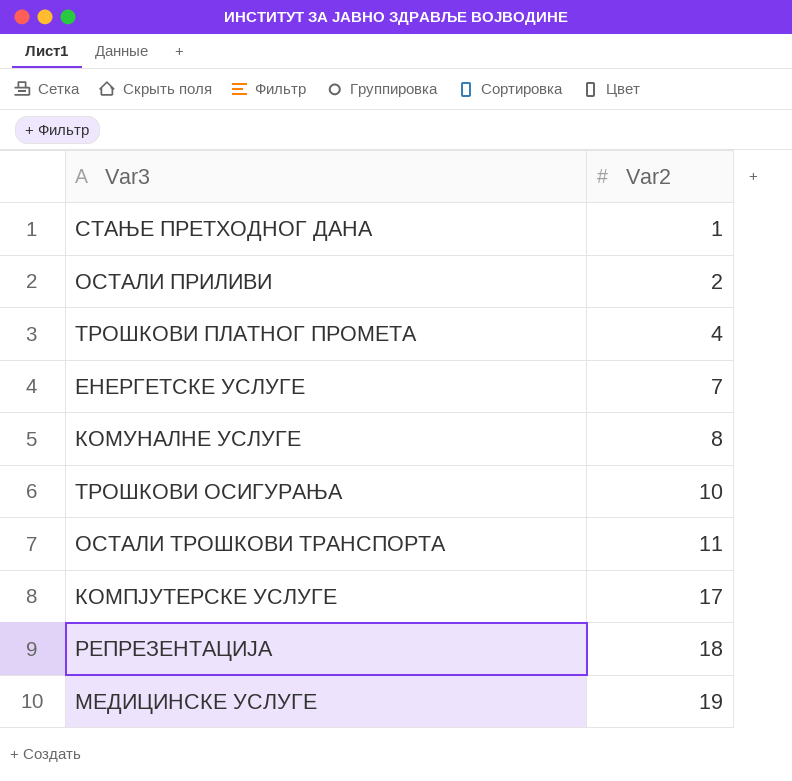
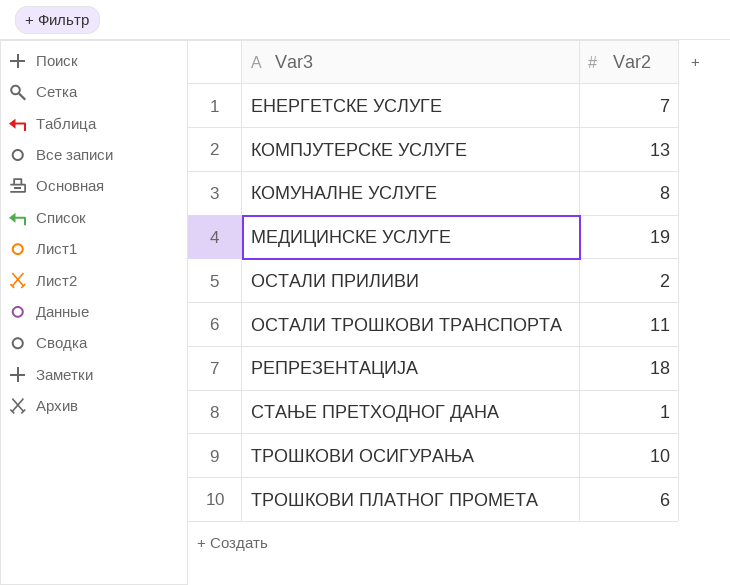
row order: Var2 ascending -> Var3 ascending
КОМПЈУТЕРСКЕ УСЛУГЕ | Var2: 17 -> 13
ТРОШКОВИ ПЛАТНОГ ПРОМЕТА | Var2: 4 -> 6

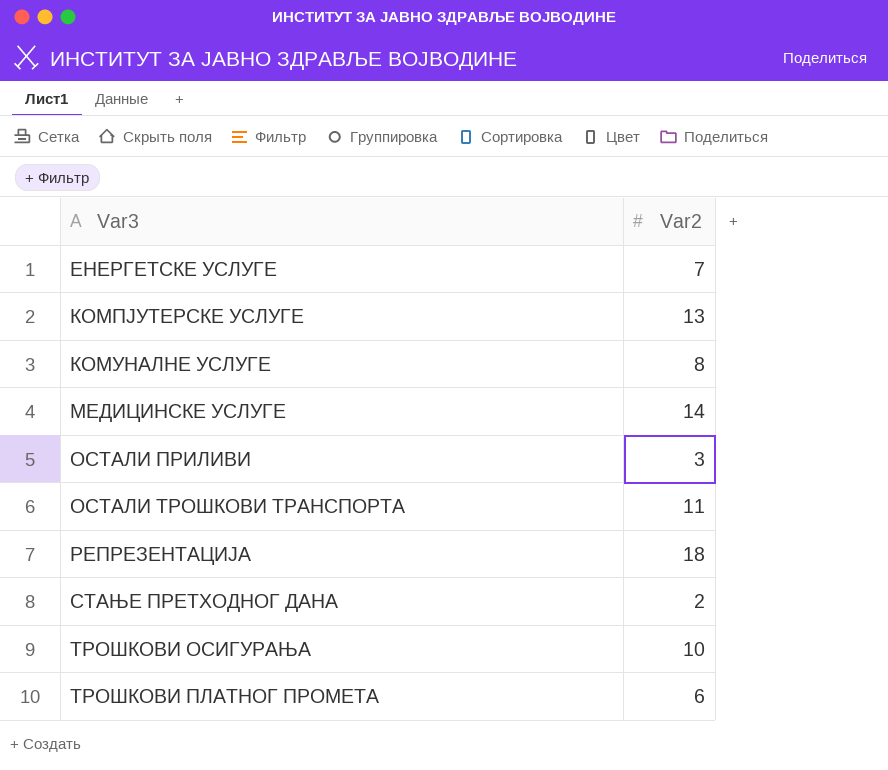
МЕДИЦИНСКЕ УСЛУГЕ | Var2: 19 -> 14
ОСТАЛИ ПРИЛИВИ | Var2: 2 -> 3
СТАЊЕ ПРЕТХОДНОГ ДАНА | Var2: 1 -> 2

